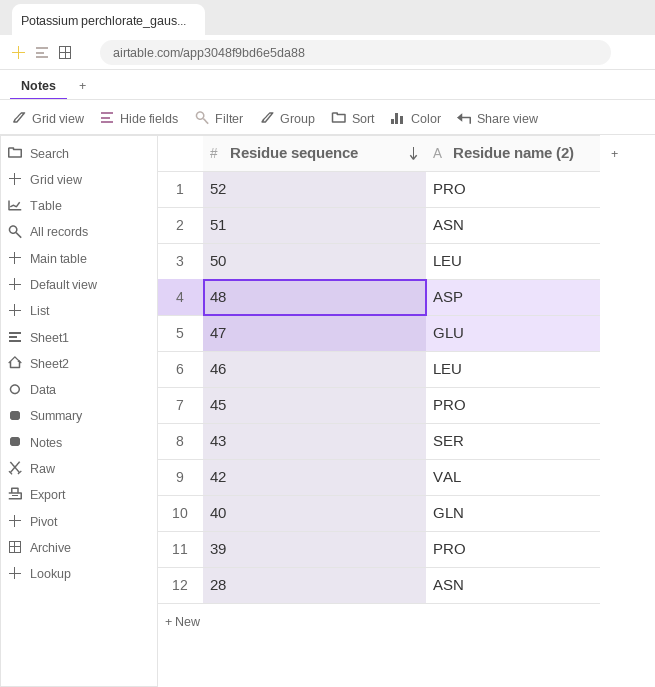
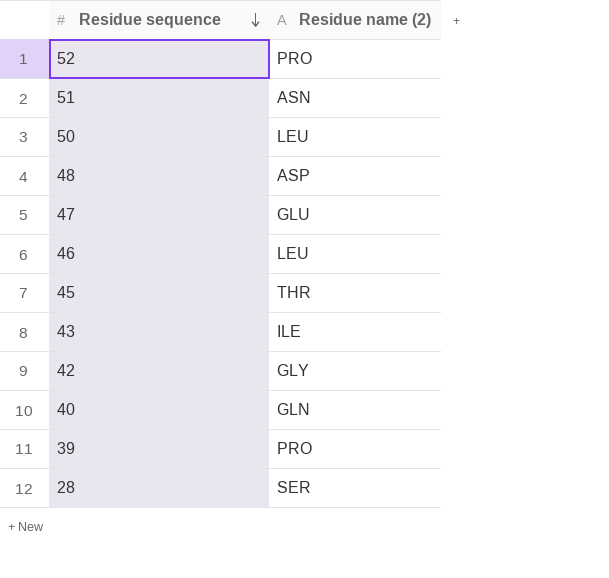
45 | Residue name (2): PRO -> THR
43 | Residue name (2): SER -> ILE
42 | Residue name (2): VAL -> GLY
28 | Residue name (2): ASN -> SER

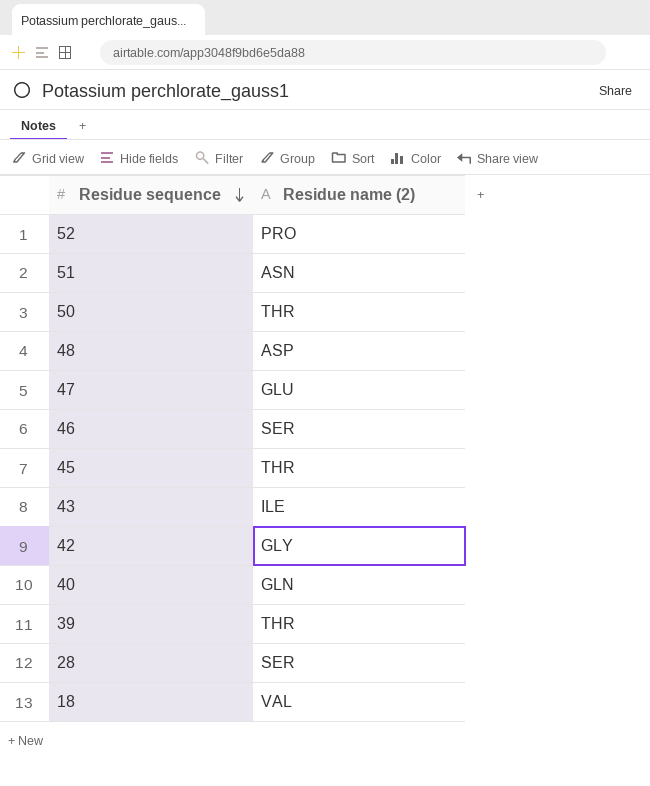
50 | Residue name (2): LEU -> THR
46 | Residue name (2): LEU -> SER
39 | Residue name (2): PRO -> THR
row 18: none -> VAL

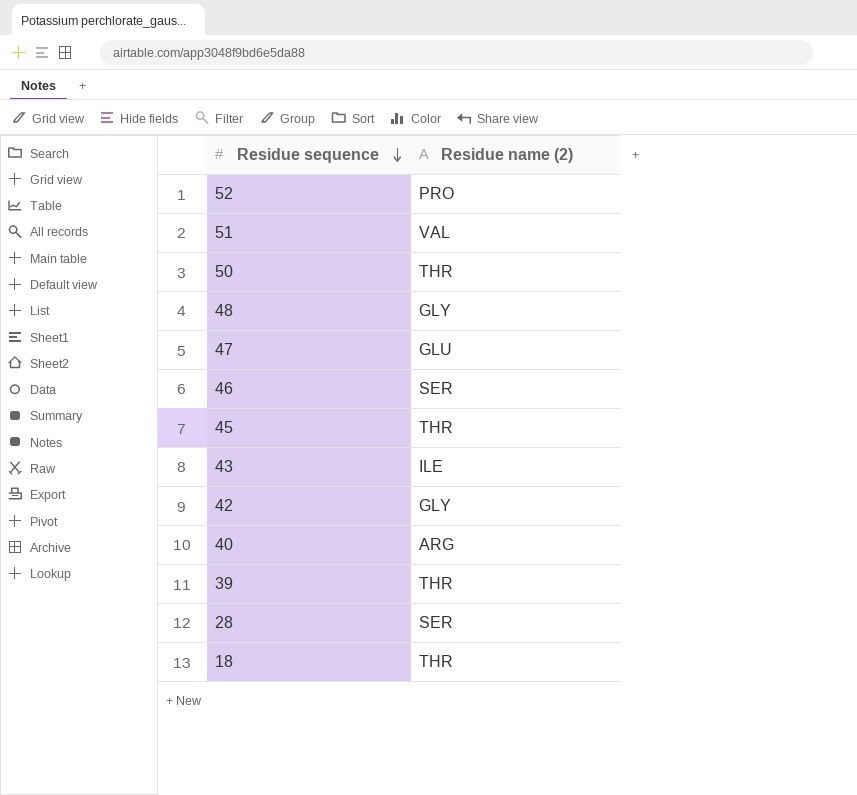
51 | Residue name (2): ASN -> VAL
48 | Residue name (2): ASP -> GLY
40 | Residue name (2): GLN -> ARG
18 | Residue name (2): VAL -> THR

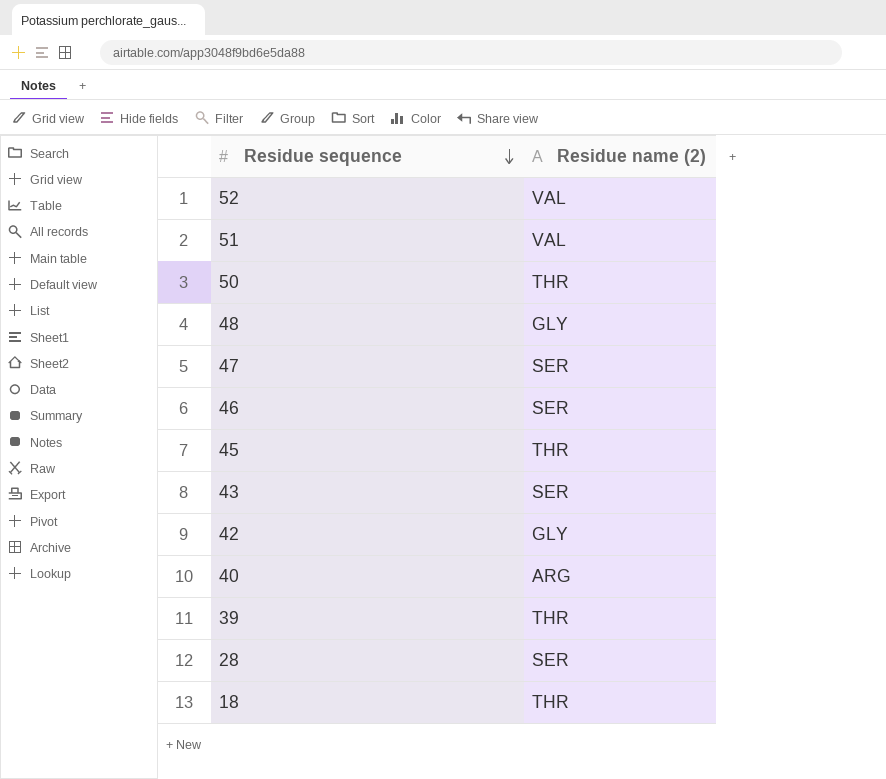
52 | Residue name (2): PRO -> VAL
47 | Residue name (2): GLU -> SER
43 | Residue name (2): ILE -> SER

